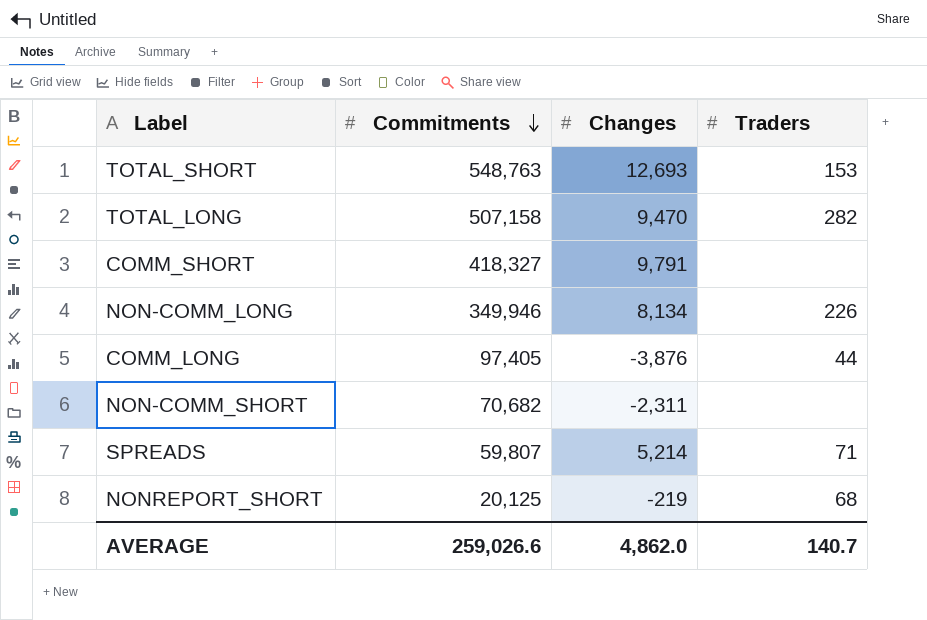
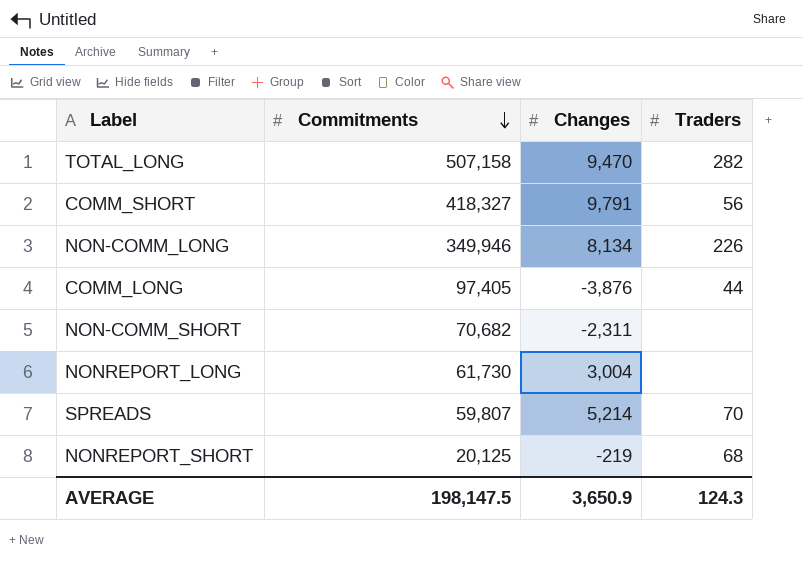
row TOTAL_SHORT: 548,763 | 12,693 | 153 -> none
COMM_SHORT | Traders: none -> 56
row NONREPORT_LONG: none -> 61,730 | 3,004 | none
SPREADS | Traders: 71 -> 70
AVERAGE | Commitments: 259,026.6 -> 198,147.5
AVERAGE | Changes: 4,862.0 -> 3,650.9
AVERAGE | Traders: 140.7 -> 124.3

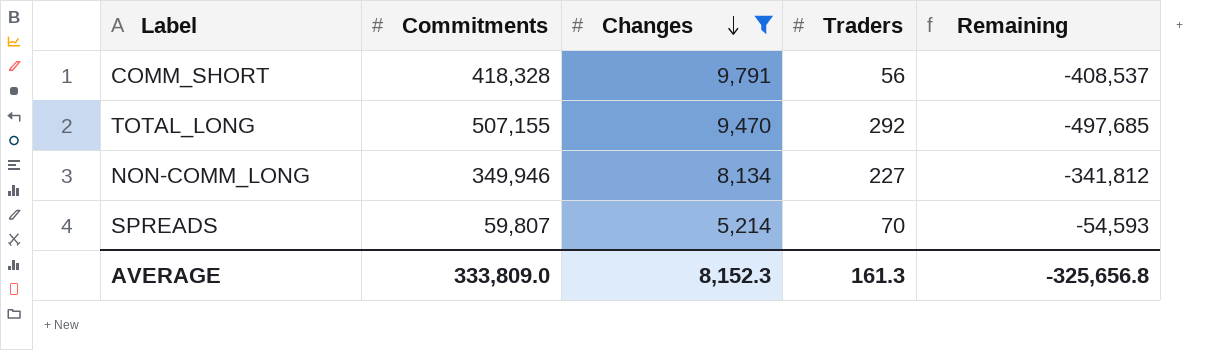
filter: none -> Changes >= 5,214
row order: Commitments descending -> Changes descending
column Remaining | formula: none -> [Changes] - [Commitments]
COMM_SHORT | Commitments: 418,327 -> 418,328
TOTAL_LONG | Commitments: 507,158 -> 507,155
TOTAL_LONG | Traders: 282 -> 292
NON-COMM_LONG | Traders: 226 -> 227
AVERAGE | Commitments: 198,147.5 -> 333,809.0
AVERAGE | Changes: 3,650.9 -> 8,152.3
AVERAGE | Traders: 124.3 -> 161.3

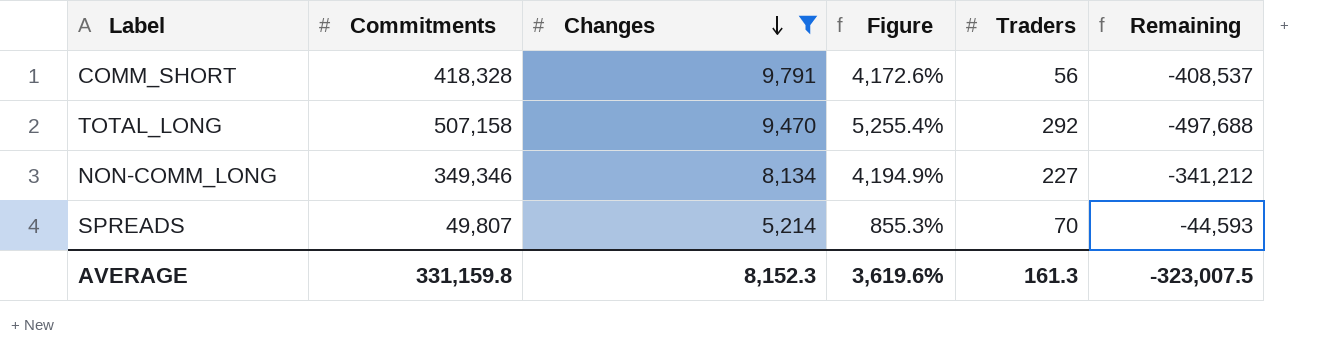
column Figure | formula: none -> ([Commitments] - [Changes]) / [Changes]
TOTAL_LONG | Commitments: 507,155 -> 507,158
TOTAL_LONG | Remaining: -497,685 -> -497,688
NON-COMM_LONG | Commitments: 349,946 -> 349,346
NON-COMM_LONG | Remaining: -341,812 -> -341,212
SPREADS | Commitments: 59,807 -> 49,807
SPREADS | Remaining: -54,593 -> -44,593
AVERAGE | Commitments: 333,809.0 -> 331,159.8
AVERAGE | Remaining: -325,656.8 -> -323,007.5

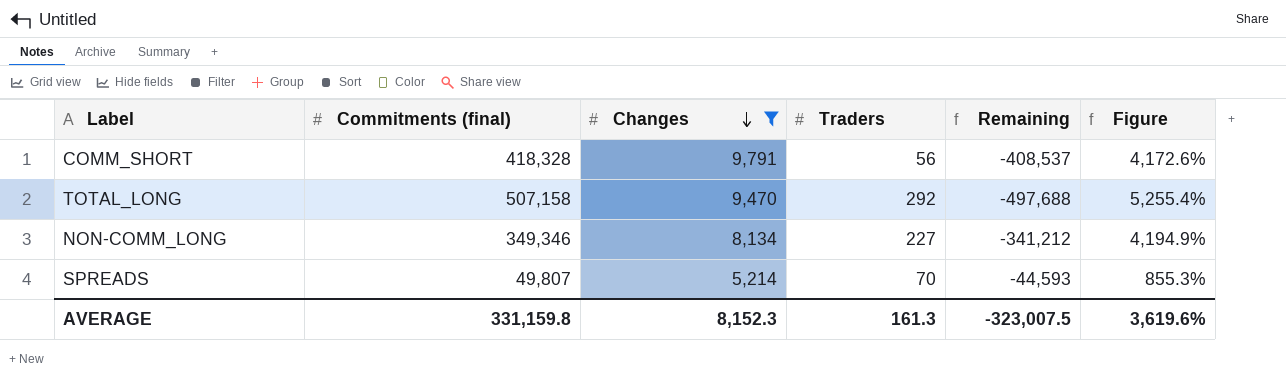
column name: Commitments -> Commitments (final)
column Figure | position: 4 -> 6

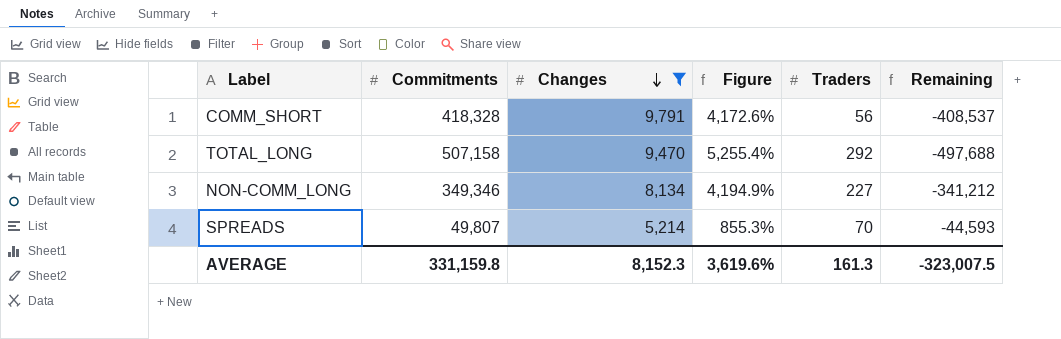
column name: Commitments (final) -> Commitments
column Figure | position: 6 -> 4

